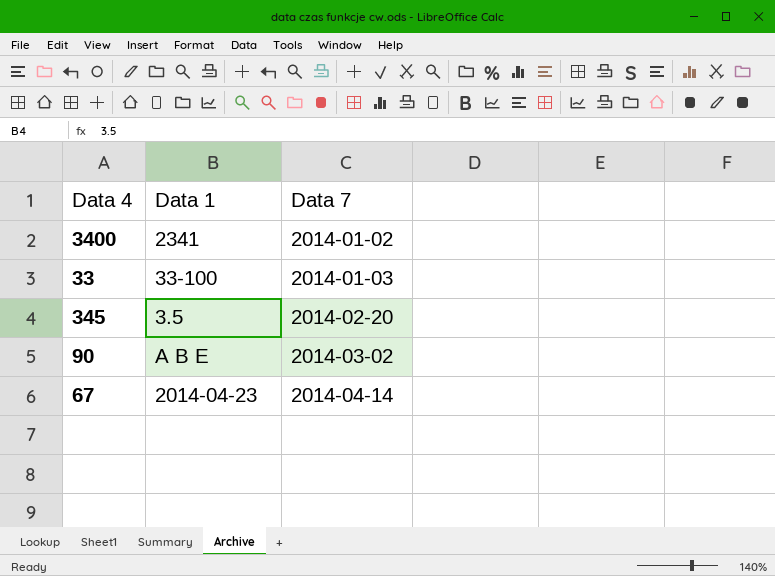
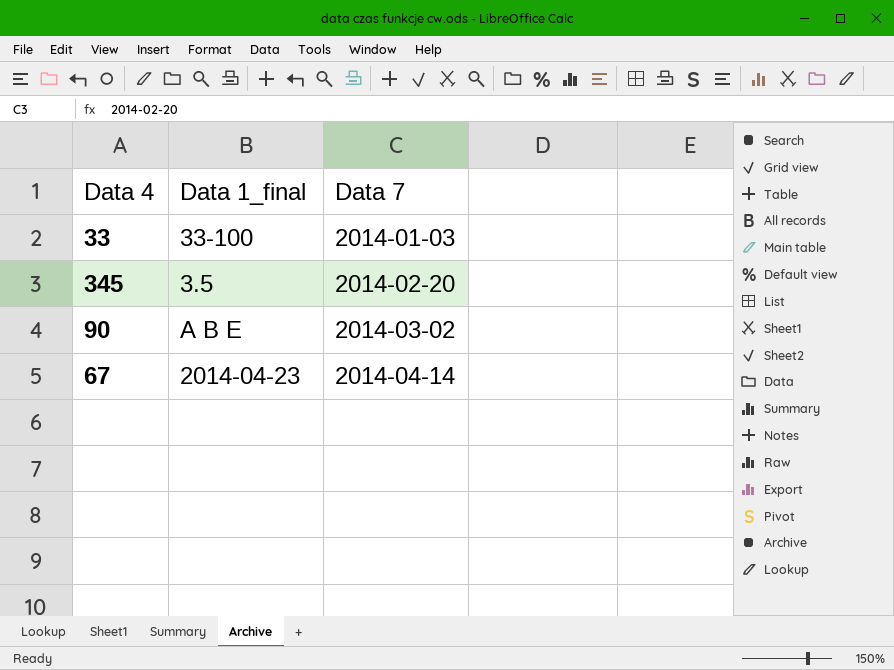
column name: Data 1 -> Data 1_final
row 3400: 2341 | 2014-01-02 -> none

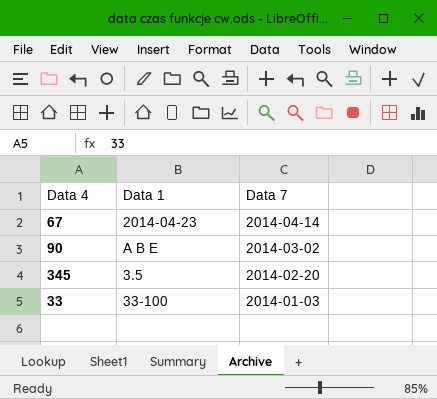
row order: Data 7 ascending -> Data 7 descending
column name: Data 1_final -> Data 1

